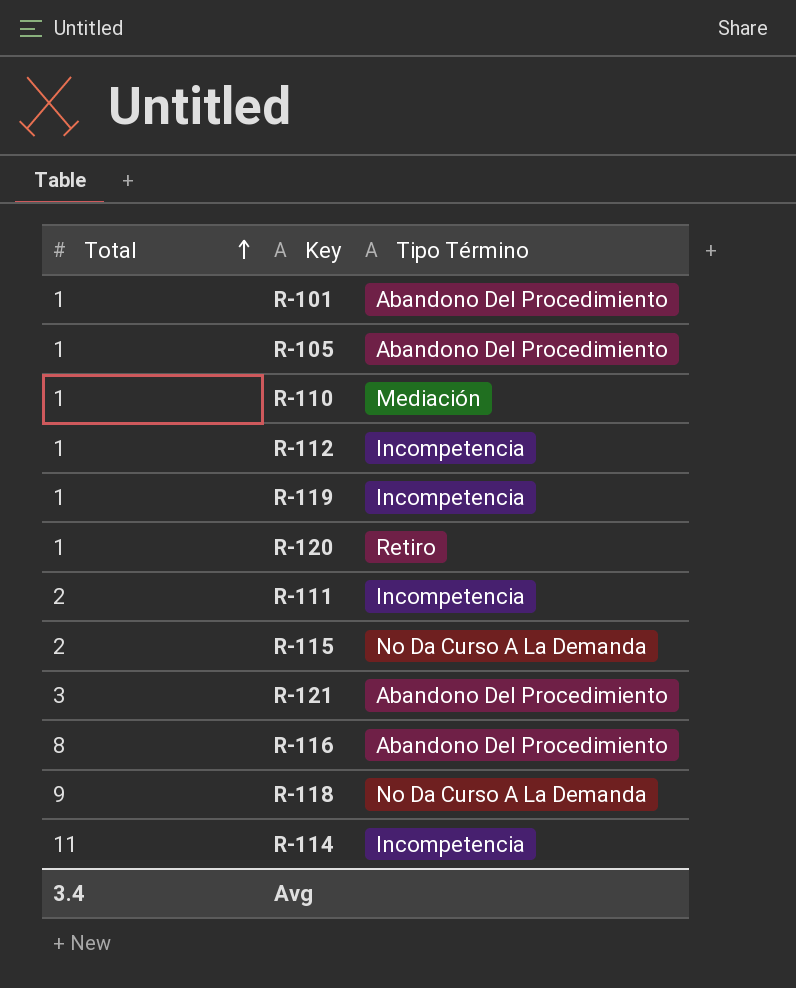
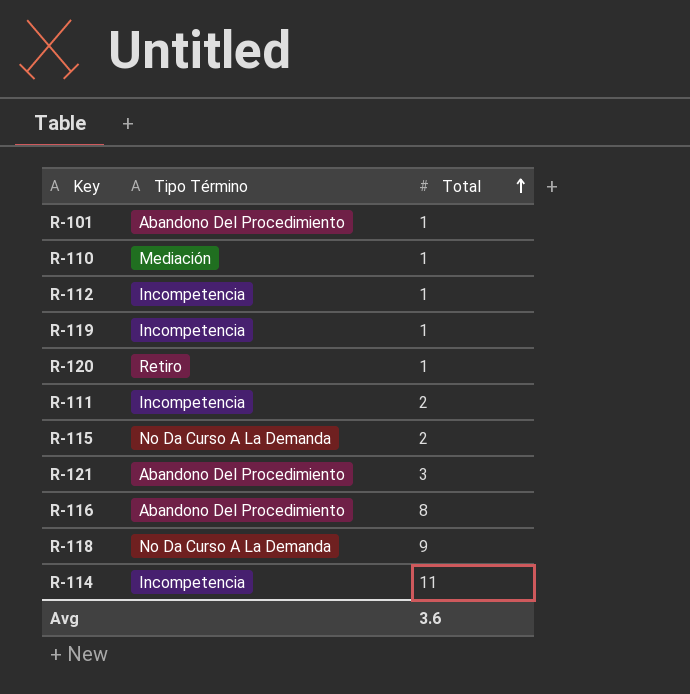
column Total | position: 1 -> 3
row R-105: 1 | Abandono Del Procedimiento -> none
Avg | Total: 3.4 -> 3.6

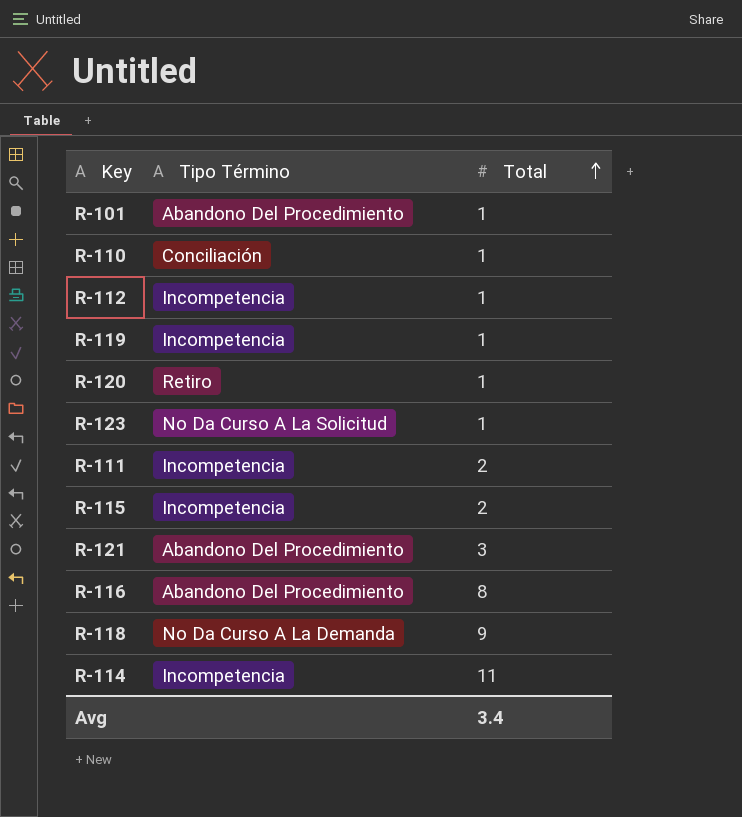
R-110 | Tipo Término: Mediación -> Conciliación
row R-123: none -> No Da Curso A La Solicitud | 1
R-115 | Tipo Término: No Da Curso A La Demanda -> Incompetencia
Avg | Total: 3.6 -> 3.4

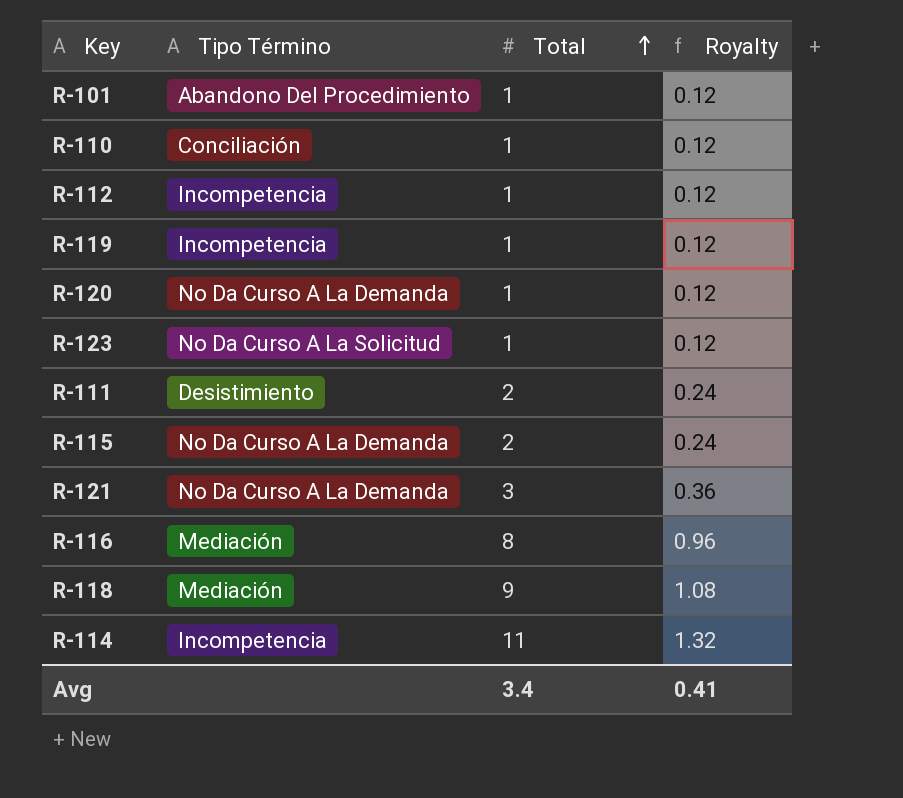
column Royalty | formula: none -> [Total] * 0.12
R-120 | Tipo Término: Retiro -> No Da Curso A La Demanda
R-111 | Tipo Término: Incompetencia -> Desistimiento
R-115 | Tipo Término: Incompetencia -> No Da Curso A La Demanda
R-121 | Tipo Término: Abandono Del Procedimiento -> No Da Curso A La Demanda
R-116 | Tipo Término: Abandono Del Procedimiento -> Mediación
R-118 | Tipo Término: No Da Curso A La Demanda -> Mediación

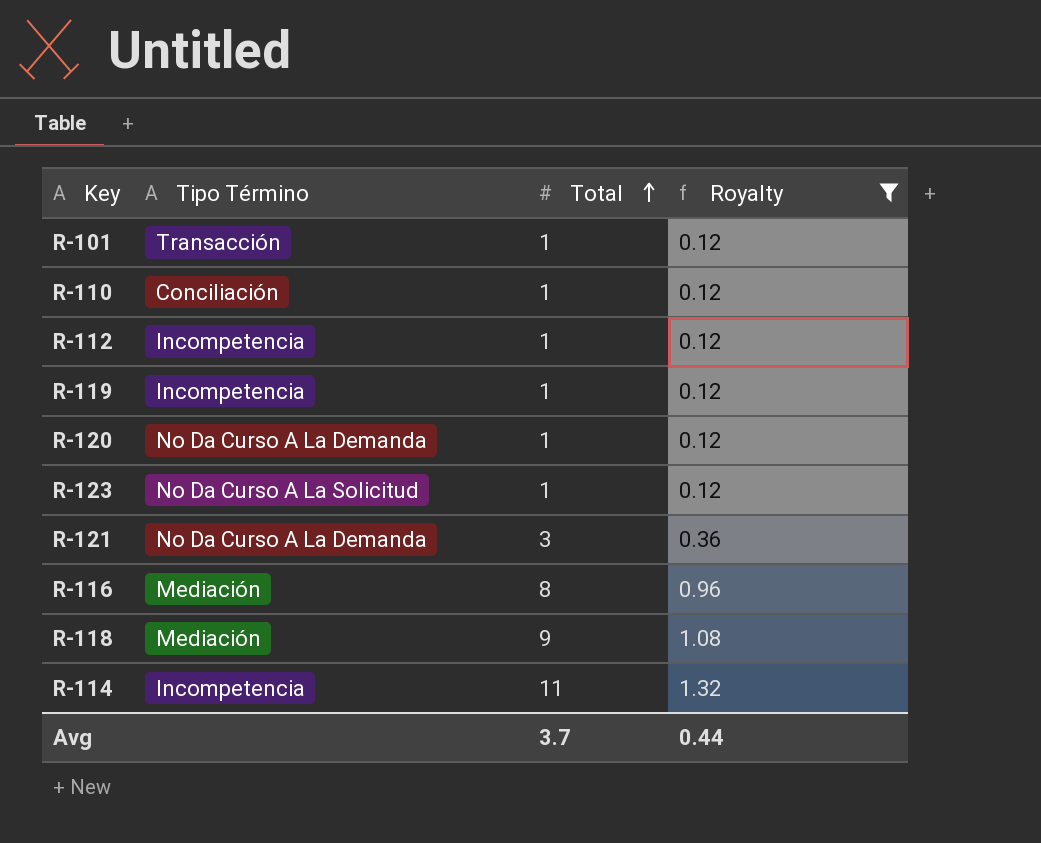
filter: none -> Royalty != 0.24
R-101 | Tipo Término: Abandono Del Procedimiento -> Transacción
Avg | Total: 3.4 -> 3.7
Avg | Royalty: 0.41 -> 0.44

